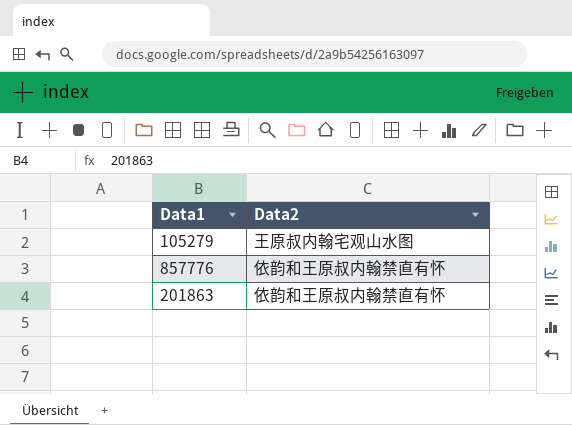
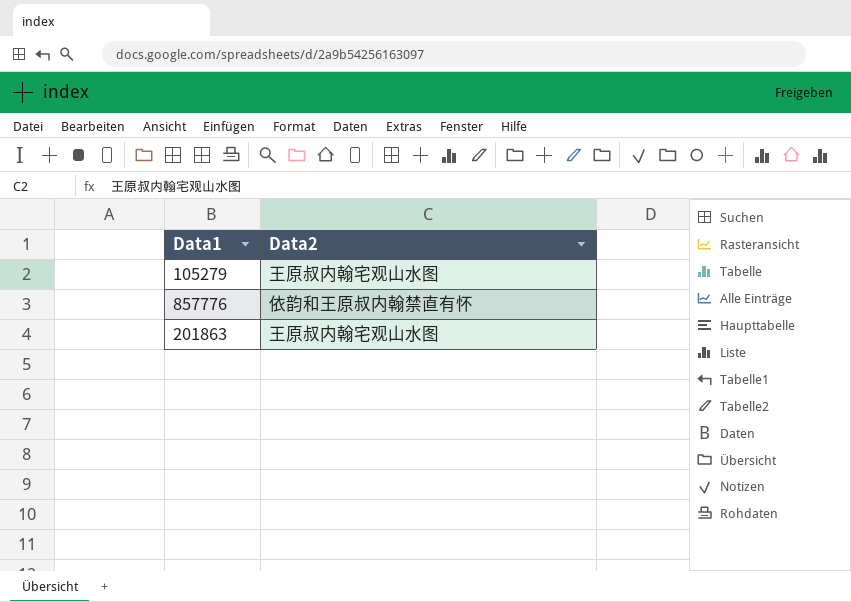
201863 | Data2: 依韵和王原叔内翰禁直有怀 -> 王原叔内翰宅观山水图

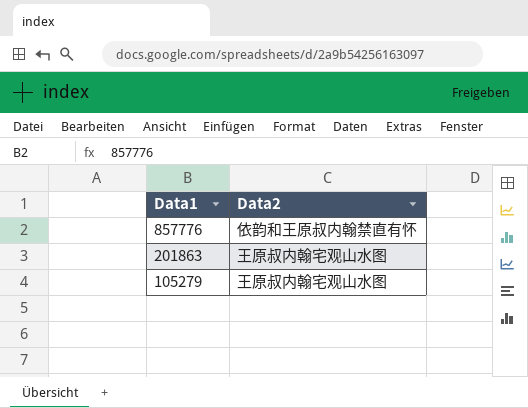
row order: none -> Data1 descending

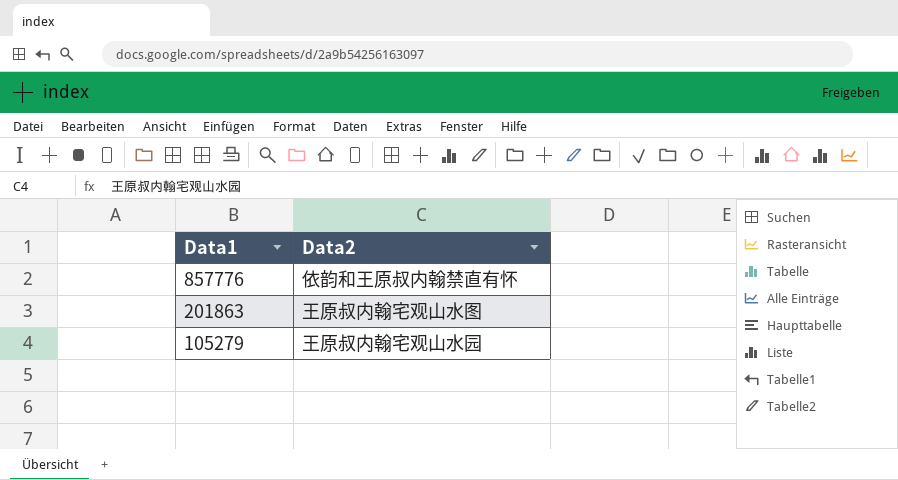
105279 | Data2: 王原叔内翰宅观山水图 -> 王原叔内翰宅观山水园

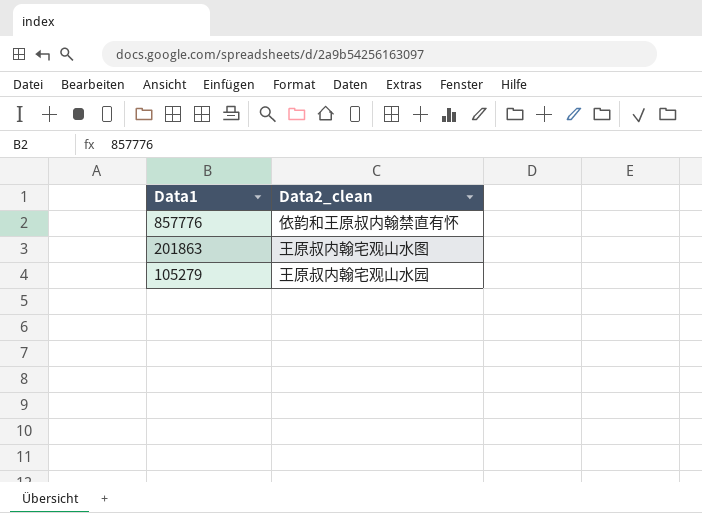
column name: Data2 -> Data2_clean

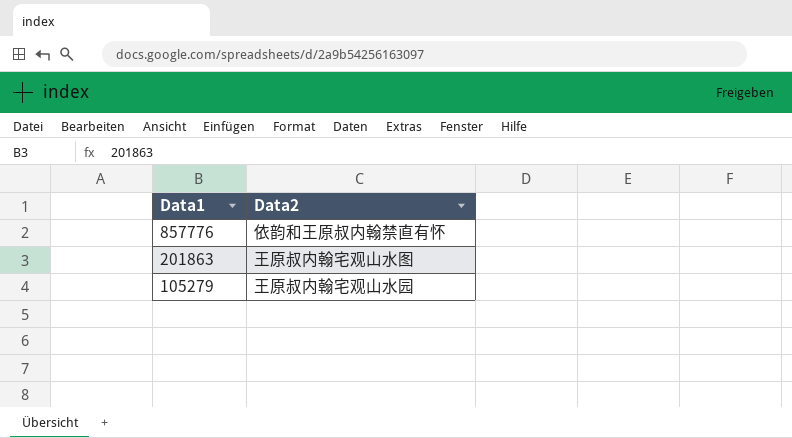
column name: Data2_clean -> Data2

